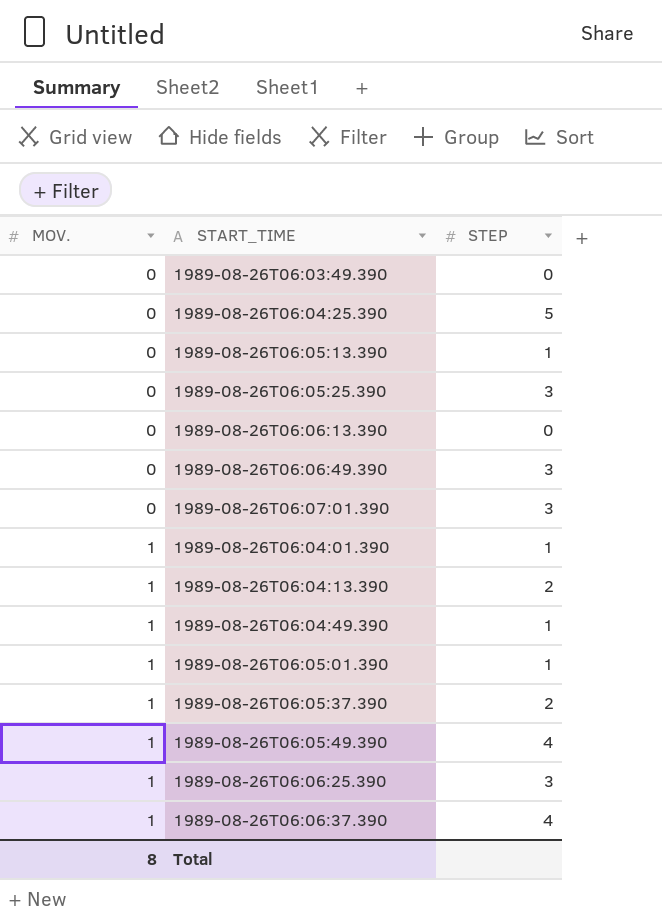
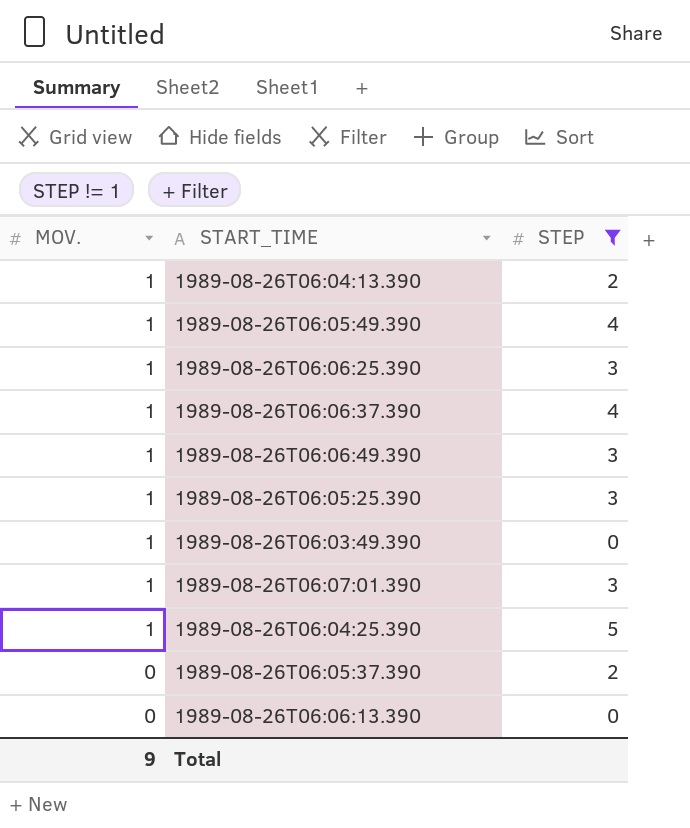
filter: none -> STEP != 1
row order: MOV. ascending -> MOV. descending
1989-08-26T06:06:49.390 | MOV.: 0 -> 1
1989-08-26T06:05:25.390 | MOV.: 0 -> 1
1989-08-26T06:03:49.390 | MOV.: 0 -> 1
1989-08-26T06:07:01.390 | MOV.: 0 -> 1
1989-08-26T06:04:25.390 | MOV.: 0 -> 1
1989-08-26T06:05:37.390 | MOV.: 1 -> 0
Total | MOV.: 8 -> 9

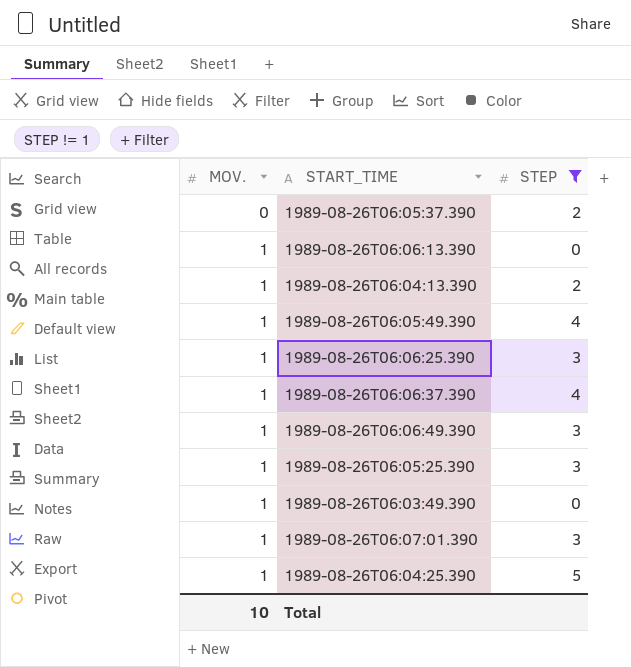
row order: MOV. descending -> MOV. ascending
1989-08-26T06:06:13.390 | MOV.: 0 -> 1
Total | MOV.: 9 -> 10

